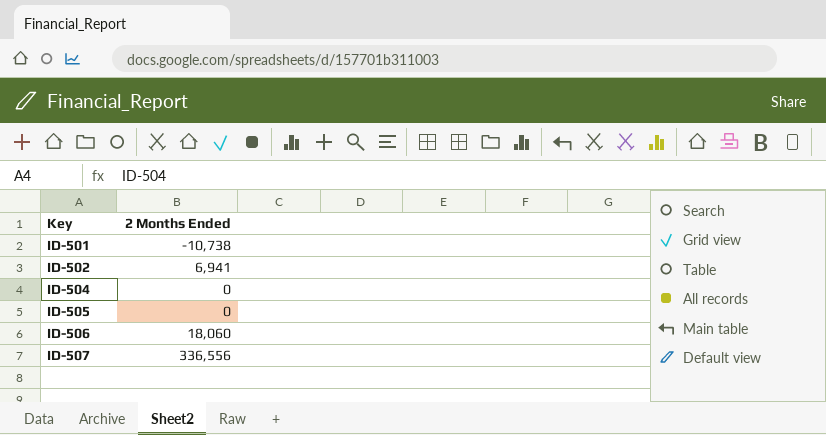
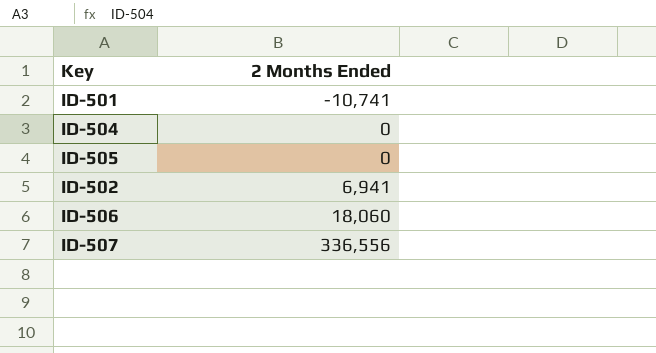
row order: Key ascending -> 2 Months Ended ascending
ID-501 | 2 Months Ended: -10,738 -> -10,741

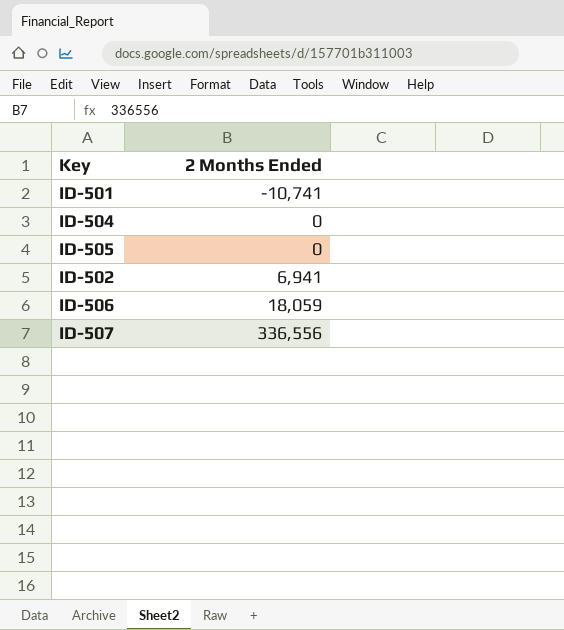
ID-506 | 2 Months Ended: 18,060 -> 18,059

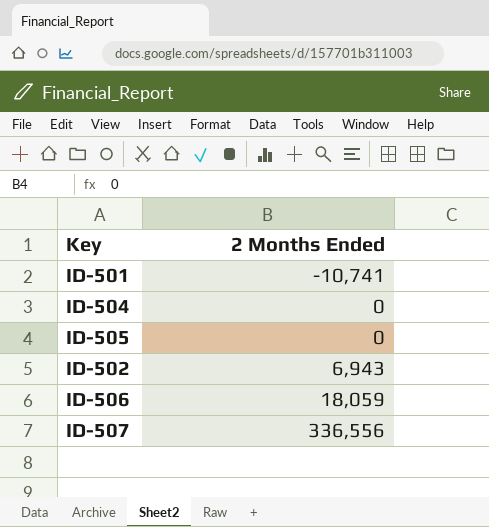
ID-502 | 2 Months Ended: 6,941 -> 6,943

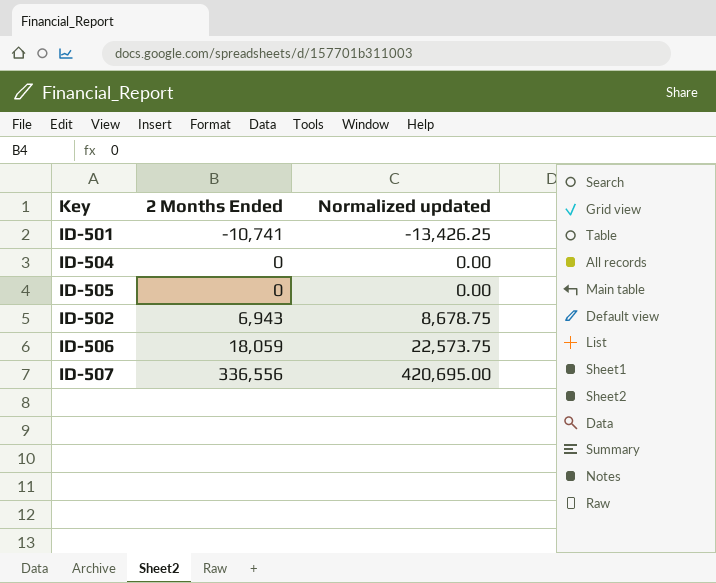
column Normalized updated | formula: none -> [2 Months Ended] * 1.25

